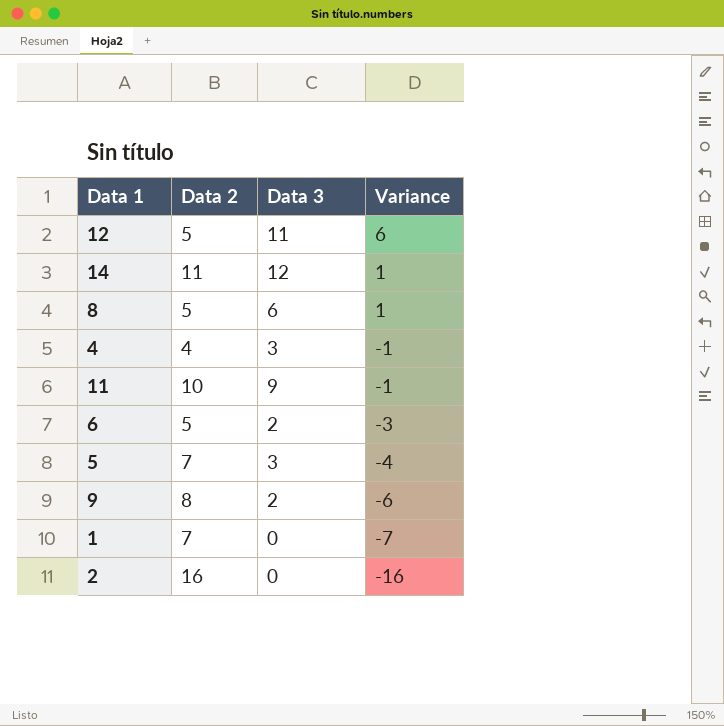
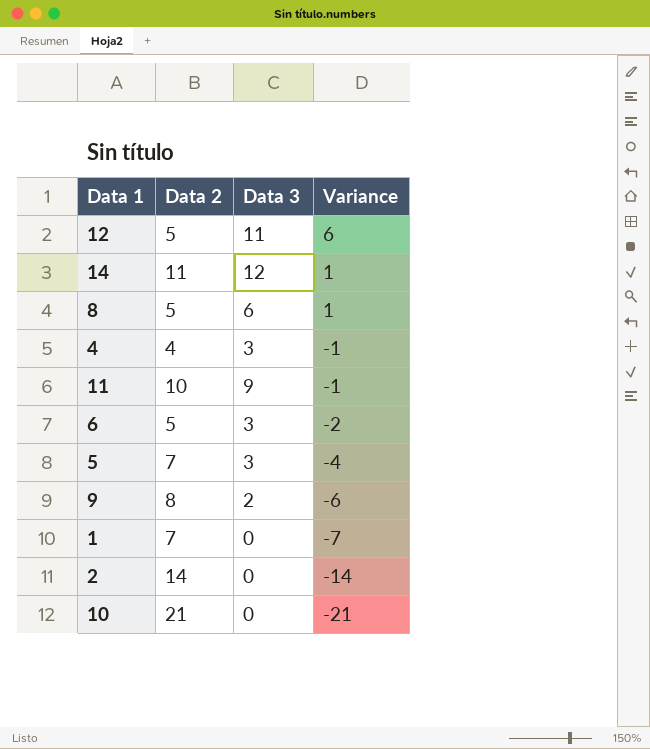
6 | Data 3: 2 -> 3
6 | Variance: -3 -> -2
2 | Data 2: 16 -> 14
2 | Variance: -16 -> -14
row 10: none -> 21 | 0 | -21

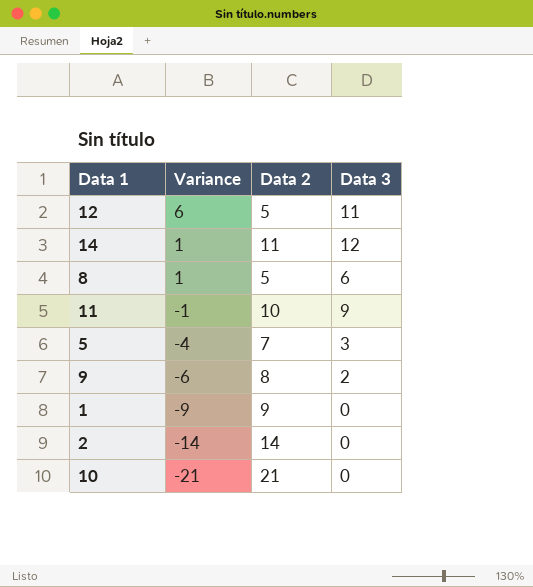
column Variance | position: 4 -> 2
row 4: 4 | 3 | -1 -> none
row 6: 5 | 3 | -2 -> none
1 | Variance: -7 -> -9
1 | Data 2: 7 -> 9

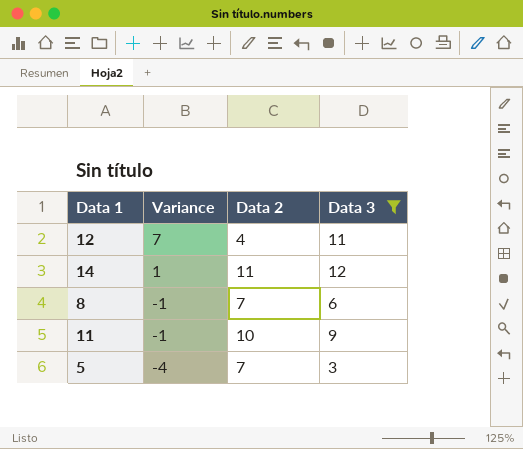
filter: none -> Data 3 >= 3
12 | Variance: 6 -> 7
12 | Data 2: 5 -> 4
8 | Variance: 1 -> -1
8 | Data 2: 5 -> 7

